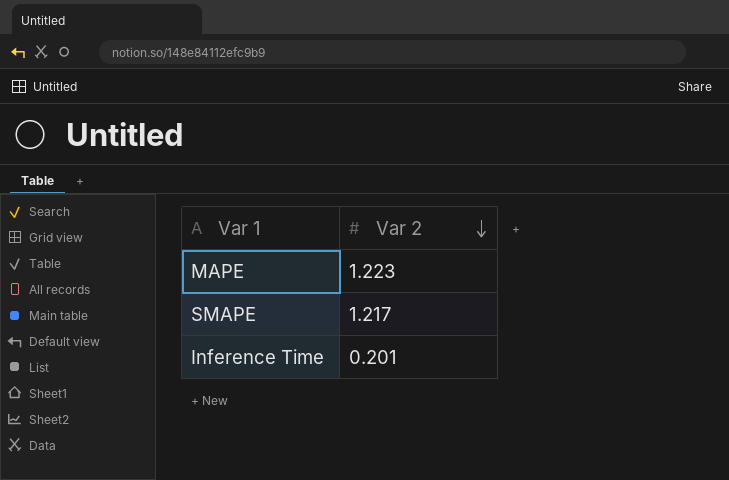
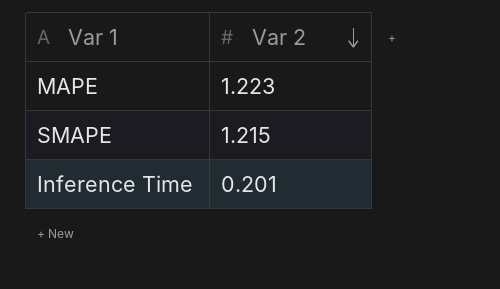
SMAPE | Var 2: 1.217 -> 1.215

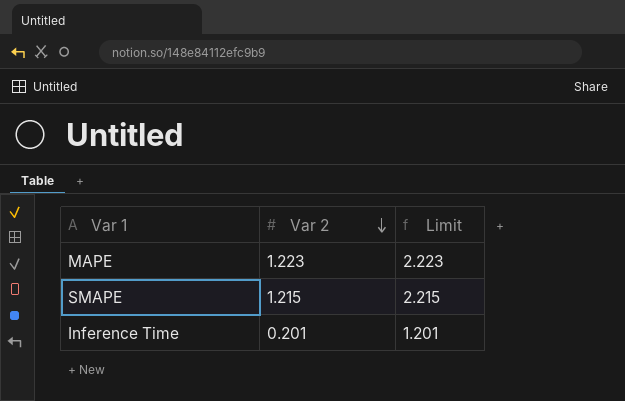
column Limit | formula: none -> [Var 2] + 1

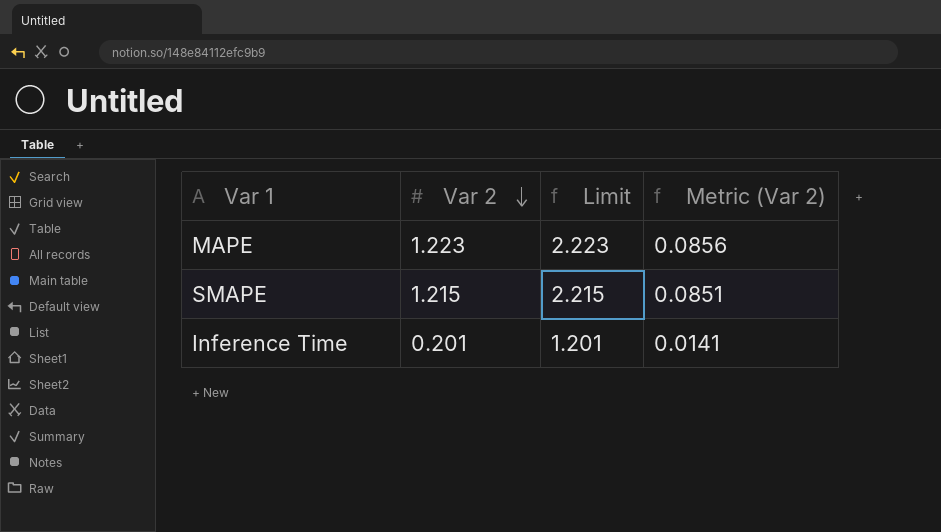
column Metric (Var 2) | formula: none -> [Var 2] * 0.07

